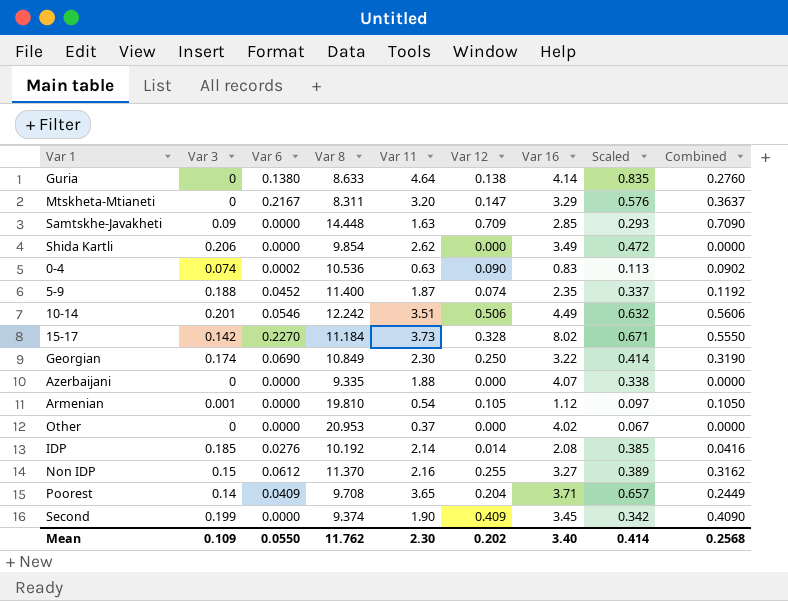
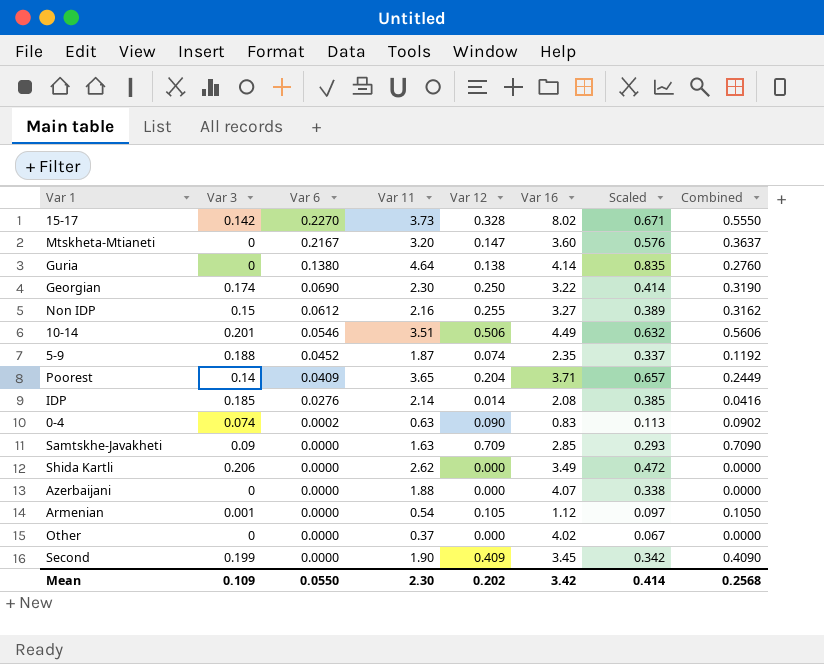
row order: none -> Var 6 descending
column Var 8 | position: 4 -> none
Mtskheta-Mtianeti | Var 16: 3.29 -> 3.60
Mean | Var 16: 3.40 -> 3.42

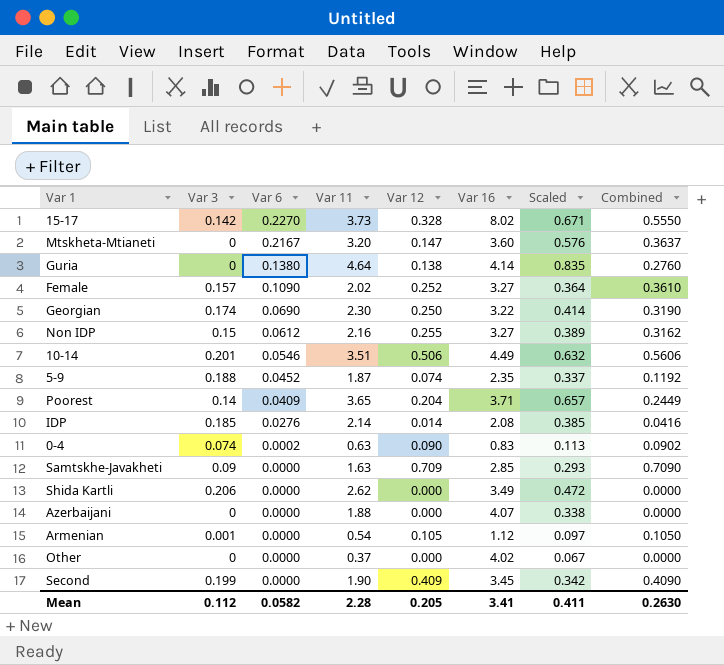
row Female: none -> 0.157 | 0.1090 | 2.02 | 0.252 | 3.27 | 0.364 | 0.3610
Mean | Var 3: 0.109 -> 0.112
Mean | Var 6: 0.0550 -> 0.0582
Mean | Var 11: 2.30 -> 2.28
Mean | Var 12: 0.202 -> 0.205
Mean | Var 16: 3.42 -> 3.41
Mean | Scaled: 0.414 -> 0.411
Mean | Combined: 0.2568 -> 0.2630

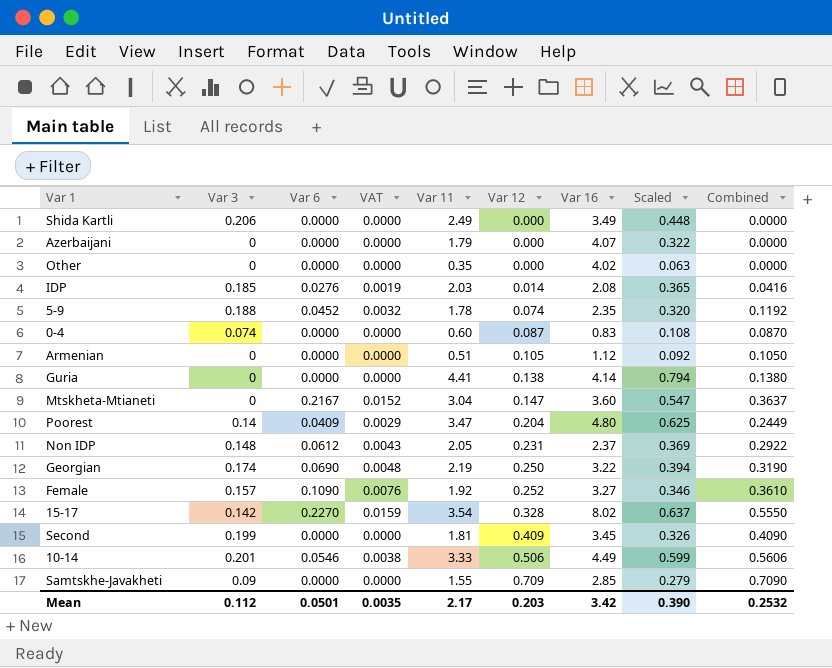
row order: Var 6 descending -> Var 12 ascending
column VAT | formula: none -> [Var 6] * 0.07
Shida Kartli | Var 11: 2.62 -> 2.49
Shida Kartli | Scaled: 0.472 -> 0.448
Azerbaijani | Var 11: 1.88 -> 1.79
Azerbaijani | Scaled: 0.338 -> 0.322
Other | Var 11: 0.37 -> 0.35
Other | Scaled: 0.067 -> 0.063
IDP | Var 11: 2.14 -> 2.03
IDP | Scaled: 0.385 -> 0.365
5-9 | Var 11: 1.87 -> 1.78
5-9 | Scaled: 0.337 -> 0.320
0-4 | Var 6: 0.0002 -> 0.0000
0-4 | Var 11: 0.63 -> 0.60
0-4 | Var 12: 0.090 -> 0.087
0-4 | Scaled: 0.113 -> 0.108
0-4 | Combined: 0.0902 -> 0.0870
Armenian | Var 3: 0.001 -> 0
Armenian | Var 11: 0.54 -> 0.51
Armenian | Scaled: 0.097 -> 0.092
Guria | Var 6: 0.1380 -> 0.0000
Guria | Var 11: 4.64 -> 4.41
Guria | Scaled: 0.835 -> 0.794
Guria | Combined: 0.2760 -> 0.1380
Mtskheta-Mtianeti | Var 11: 3.20 -> 3.04
Mtskheta-Mtianeti | Scaled: 0.576 -> 0.547
Poorest | Var 11: 3.65 -> 3.47
Poorest | Var 16: 3.71 -> 4.80
Poorest | Scaled: 0.657 -> 0.625
Non IDP | Var 3: 0.15 -> 0.148
Non IDP | Var 11: 2.16 -> 2.05
Non IDP | Var 12: 0.255 -> 0.231
Non IDP | Var 16: 3.27 -> 2.37
Non IDP | Scaled: 0.389 -> 0.369
Non IDP | Combined: 0.3162 -> 0.2922
Georgian | Var 11: 2.30 -> 2.19
Georgian | Scaled: 0.414 -> 0.394
Female | Var 11: 2.02 -> 1.92
Female | Scaled: 0.364 -> 0.346
15-17 | Var 11: 3.73 -> 3.54
15-17 | Scaled: 0.671 -> 0.637
Second | Var 11: 1.90 -> 1.81
Second | Scaled: 0.342 -> 0.326
10-14 | Var 11: 3.51 -> 3.33
10-14 | Scaled: 0.632 -> 0.599
Samtskhe-Javakheti | Var 11: 1.63 -> 1.55
Samtskhe-Javakheti | Scaled: 0.293 -> 0.279
Mean | Var 6: 0.0582 -> 0.0501
Mean | Var 11: 2.28 -> 2.17
Mean | Var 12: 0.205 -> 0.203
Mean | Var 16: 3.41 -> 3.42
Mean | Scaled: 0.411 -> 0.390
Mean | Combined: 0.2630 -> 0.2532

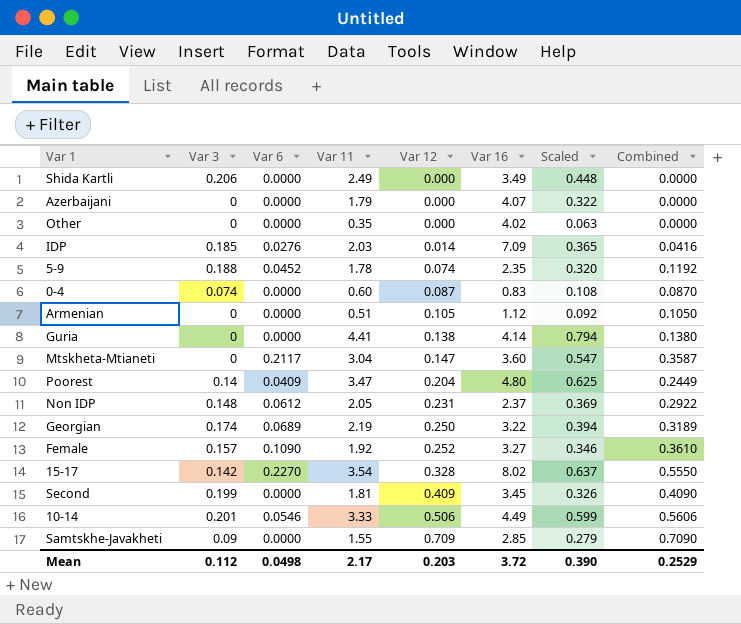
column VAT | formula: [Var 6] * 0.07 -> none
IDP | Var 16: 2.08 -> 7.09
Mtskheta-Mtianeti | Var 6: 0.2167 -> 0.2117
Mtskheta-Mtianeti | Combined: 0.3637 -> 0.3587
Georgian | Var 6: 0.0690 -> 0.0689
Georgian | Combined: 0.3190 -> 0.3189
Mean | Var 6: 0.0501 -> 0.0498
Mean | Var 16: 3.42 -> 3.72
Mean | Combined: 0.2532 -> 0.2529

